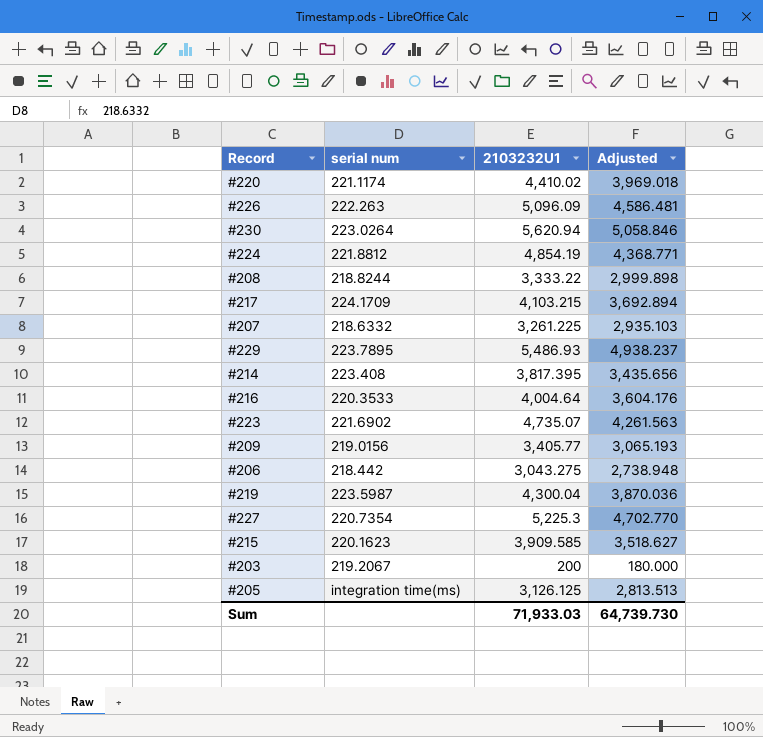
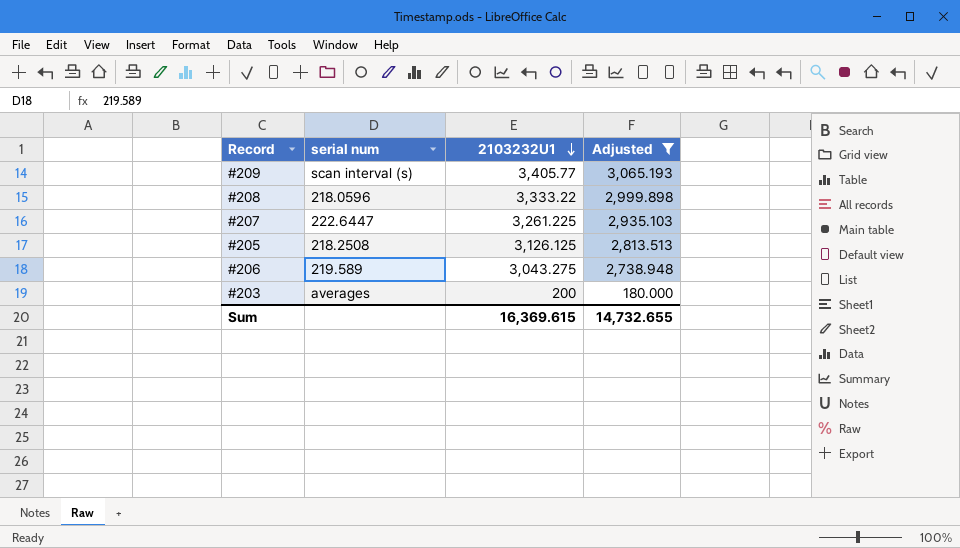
filter: none -> Adjusted <= 3,065.193
row order: none -> 2103232U1 descending
#209 | serial num: 219.0156 -> scan interval (s)
#208 | serial num: 218.8244 -> 218.0596
#207 | serial num: 218.6332 -> 222.6447
#205 | serial num: integration time(ms) -> 218.2508
#206 | serial num: 218.442 -> 219.589
#203 | serial num: 219.2067 -> averages
Sum | 2103232U1: 71,933.03 -> 16,369.615
Sum | Adjusted: 64,739.730 -> 14,732.655

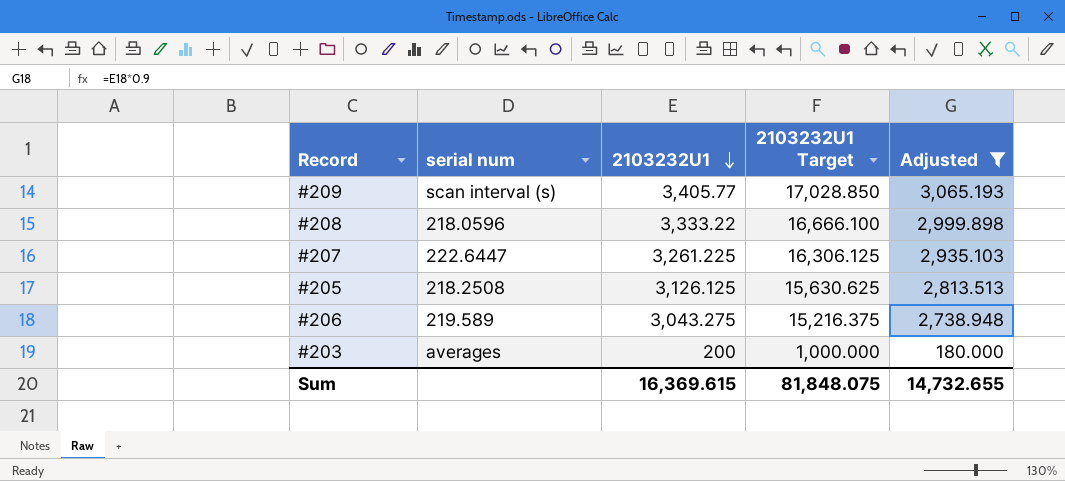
column 2103232U1 Target | formula: none -> [2103232U1] * 5

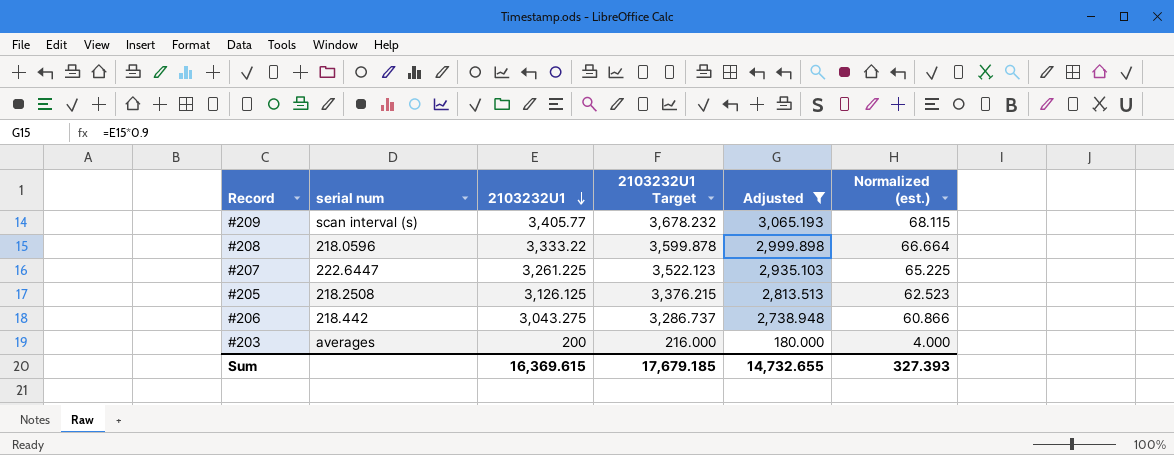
column 2103232U1 Target | formula: [2103232U1] * 5 -> [2103232U1] * 1.08
column Normalized (est.) | formula: none -> [2103232U1] * 0.02
#206 | serial num: 219.589 -> 218.442
Sum | 2103232U1 Target: 81,848.075 -> 17,679.185

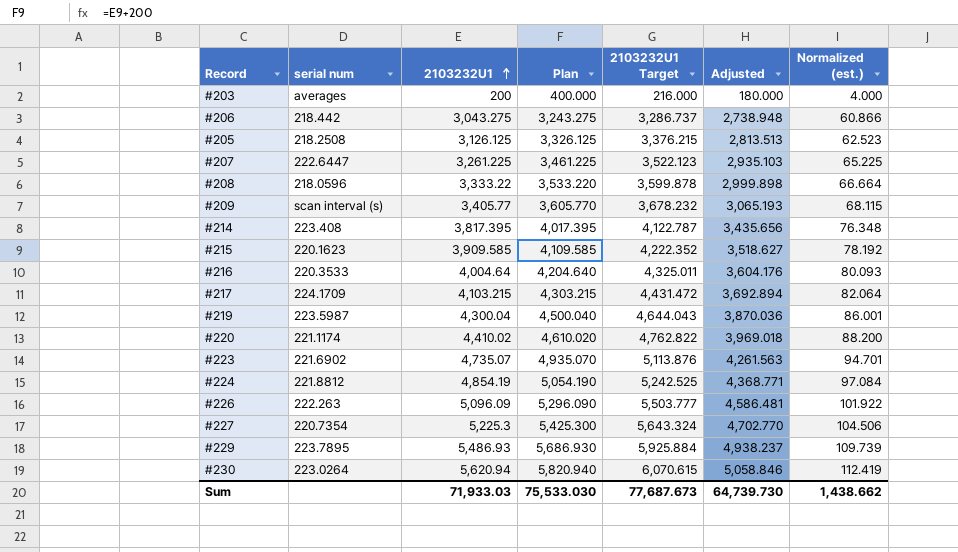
filter: Adjusted <= 3,065.193 -> none
row order: 2103232U1 descending -> 2103232U1 ascending
column Plan | formula: none -> [2103232U1] + 200
Sum | 2103232U1: 16,369.615 -> 71,933.03
Sum | 2103232U1 Target: 17,679.185 -> 77,687.673
Sum | Adjusted: 14,732.655 -> 64,739.730
Sum | Normalized (est.): 327.393 -> 1,438.662

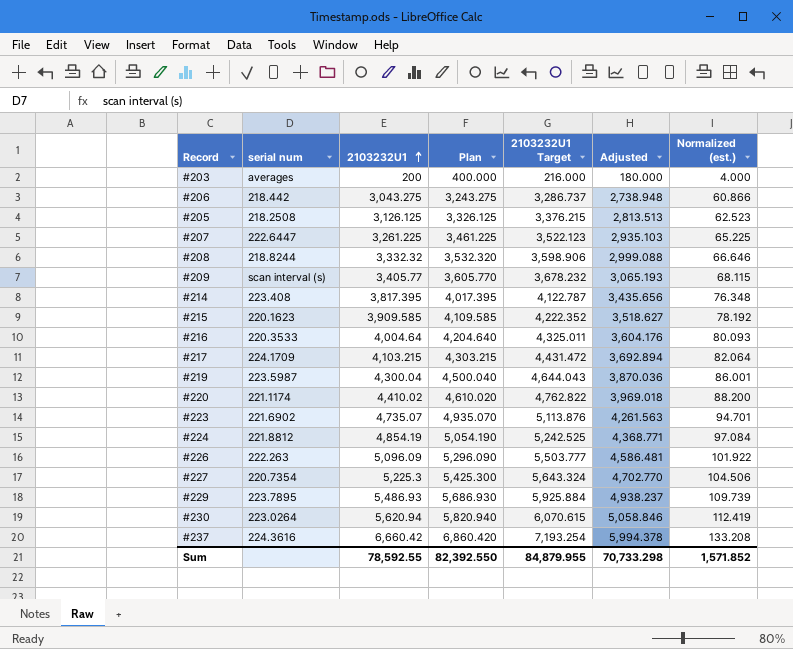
#208 | serial num: 218.0596 -> 218.8244
#208 | 2103232U1: 3,333.22 -> 3,332.32
#208 | Plan: 3,533.220 -> 3,532.320
#208 | 2103232U1 Target: 3,599.878 -> 3,598.906
#208 | Adjusted: 2,999.898 -> 2,999.088
#208 | Normalized (est.): 66.664 -> 66.646
row #237: none -> 224.3616 | 6,660.42 | 6,860.420 | 7,193.254 | 5,994.378 | 133.208
Sum | 2103232U1: 71,933.03 -> 78,592.55
Sum | Plan: 75,533.030 -> 82,392.550
Sum | 2103232U1 Target: 77,687.673 -> 84,879.955
Sum | Adjusted: 64,739.730 -> 70,733.298
Sum | Normalized (est.): 1,438.662 -> 1,571.852

